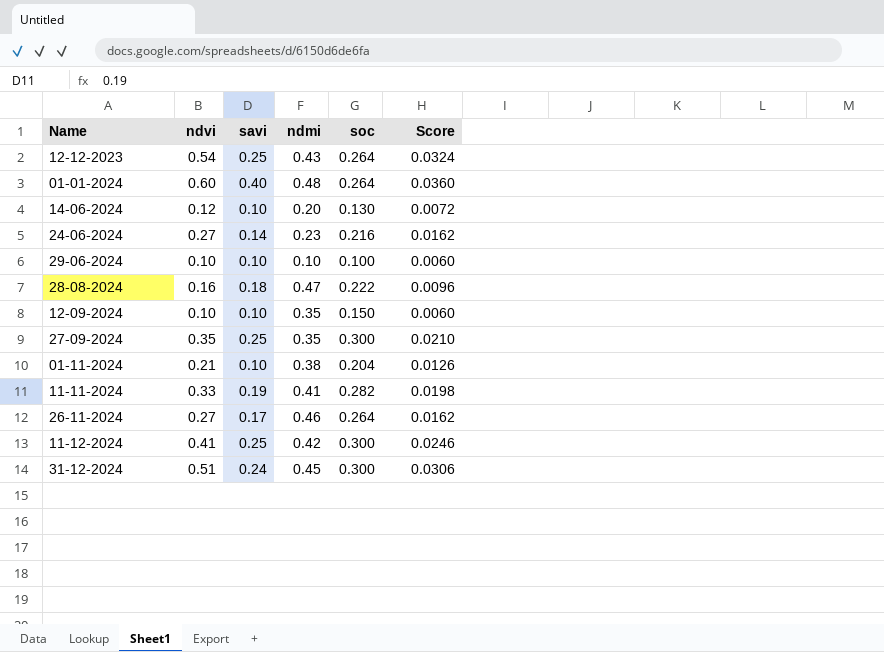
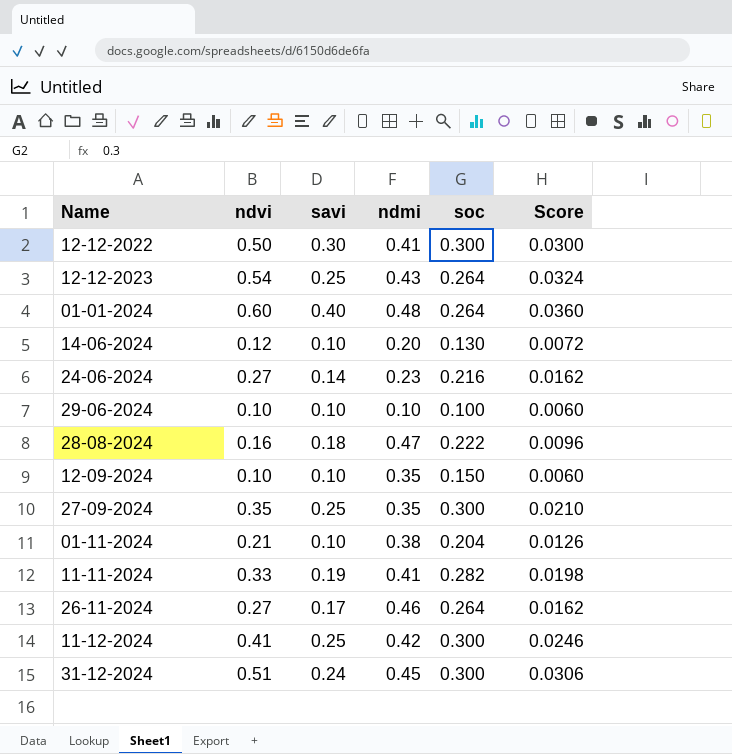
row 12-12-2022: none -> 0.50 | 0.30 | 0.41 | 0.300 | 0.0300

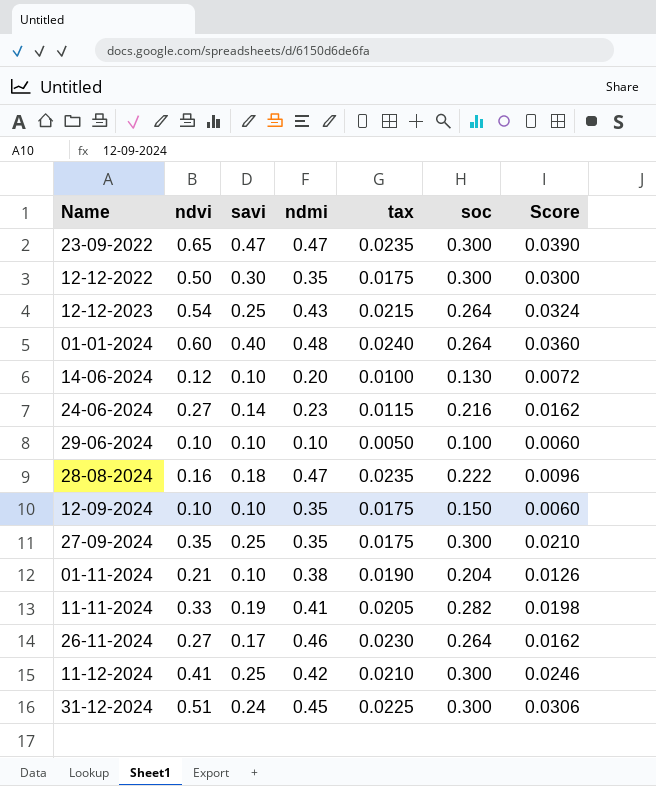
column tax | formula: none -> [ndmi] * 0.05
row 23-09-2022: none -> 0.65 | 0.47 | 0.47 | 0.0235 | 0.300 | 0.0390
12-12-2022 | ndmi: 0.41 -> 0.35

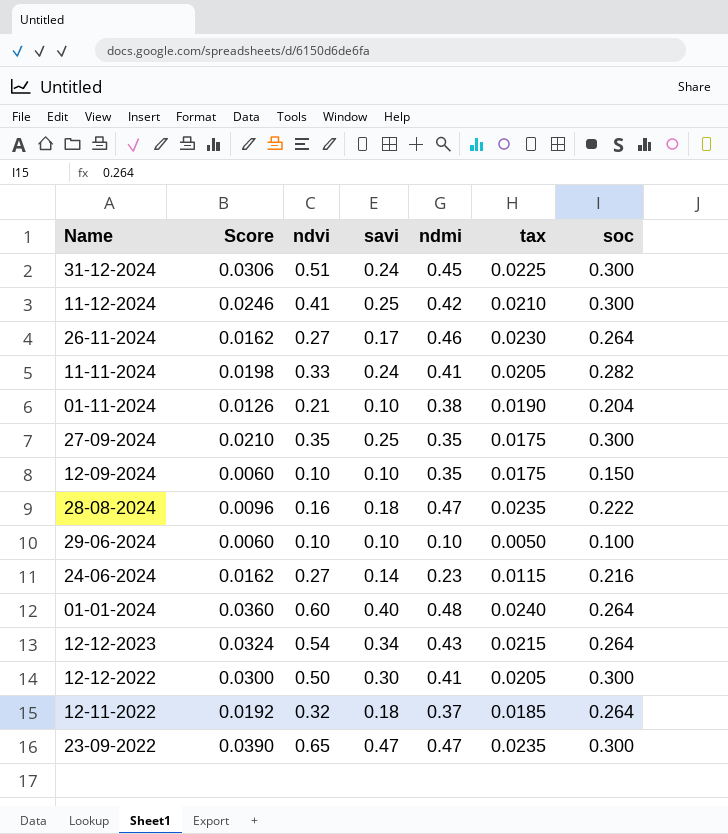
row order: Name ascending -> Name descending
column Score | position: 7 -> 2
row 14-06-2024: 0.12 | 0.10 | 0.20 | 0.0100 | 0.130 | 0.0072 -> none
11-11-2024 | savi: 0.19 -> 0.24
12-12-2023 | savi: 0.25 -> 0.34
12-12-2022 | ndmi: 0.35 -> 0.41
12-12-2022 | tax: 0.0175 -> 0.0205
row 12-11-2022: none -> 0.0192 | 0.32 | 0.18 | 0.37 | 0.0185 | 0.264

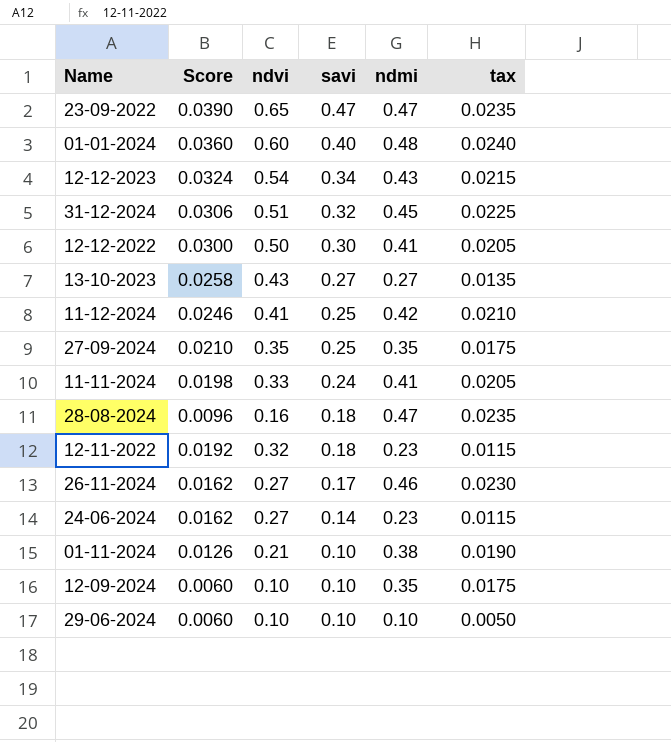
row order: Name descending -> savi descending
column soc | position: 7 -> none
31-12-2024 | savi: 0.24 -> 0.32
row 13-10-2023: none -> 0.0258 | 0.43 | 0.27 | 0.27 | 0.0135
12-11-2022 | ndmi: 0.37 -> 0.23
12-11-2022 | tax: 0.0185 -> 0.0115

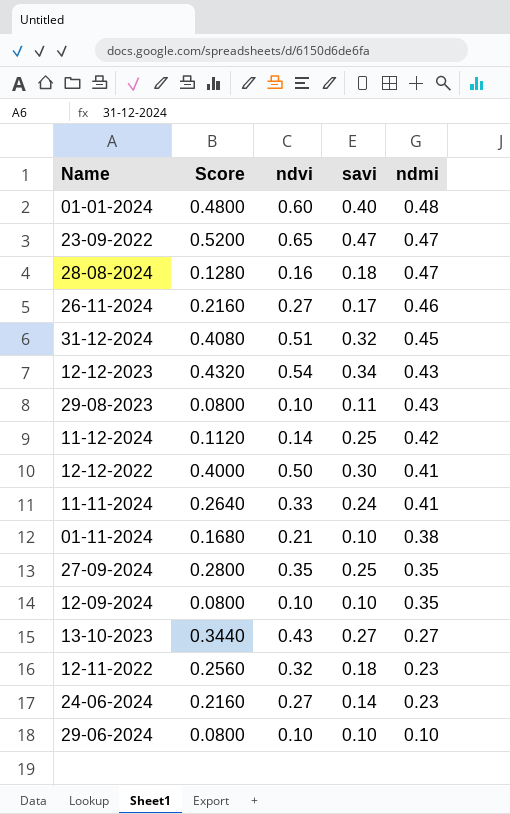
row order: savi descending -> ndmi descending
column tax | formula: [ndmi] * 0.05 -> none
column Score | formula: [ndvi] * 0.06 -> [ndvi] * 0.8
row 29-08-2023: none -> 0.0800 | 0.10 | 0.11 | 0.43
11-12-2024 | ndvi: 0.41 -> 0.14

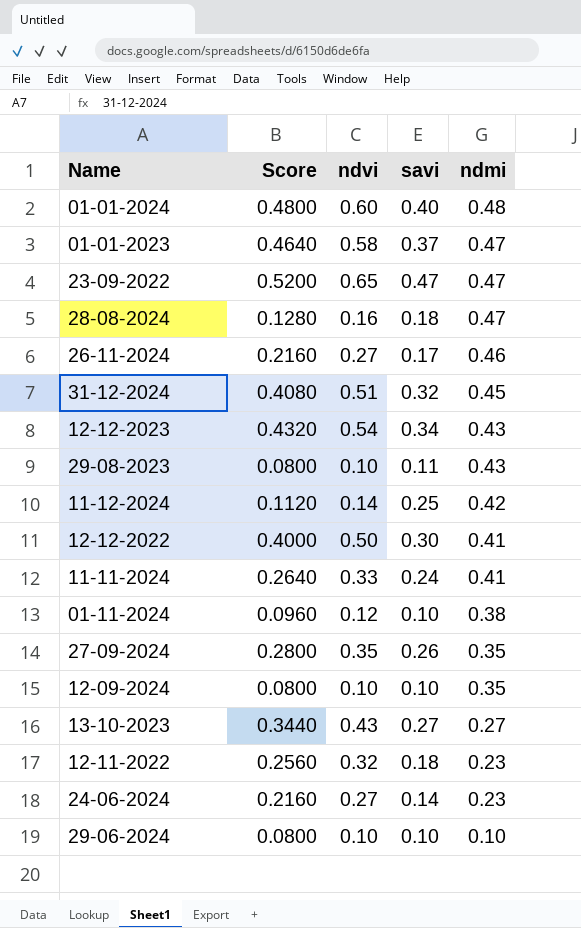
row 01-01-2023: none -> 0.4640 | 0.58 | 0.37 | 0.47
01-11-2024 | Score: 0.1680 -> 0.0960
01-11-2024 | ndvi: 0.21 -> 0.12
27-09-2024 | savi: 0.25 -> 0.26

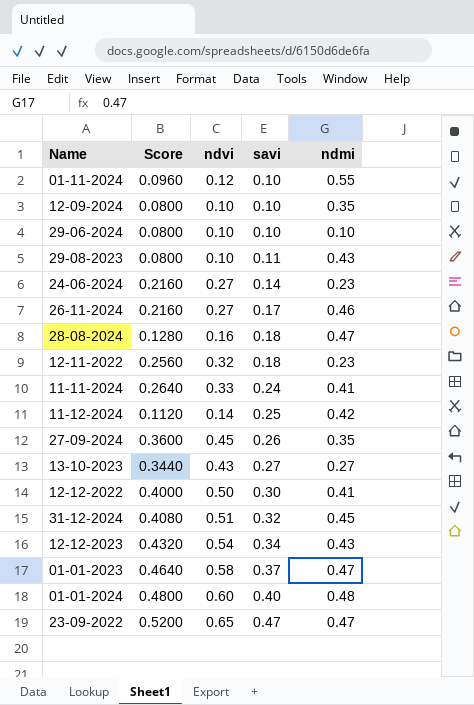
row order: ndmi descending -> savi ascending
01-11-2024 | ndmi: 0.38 -> 0.55
27-09-2024 | Score: 0.2800 -> 0.3600
27-09-2024 | ndvi: 0.35 -> 0.45

